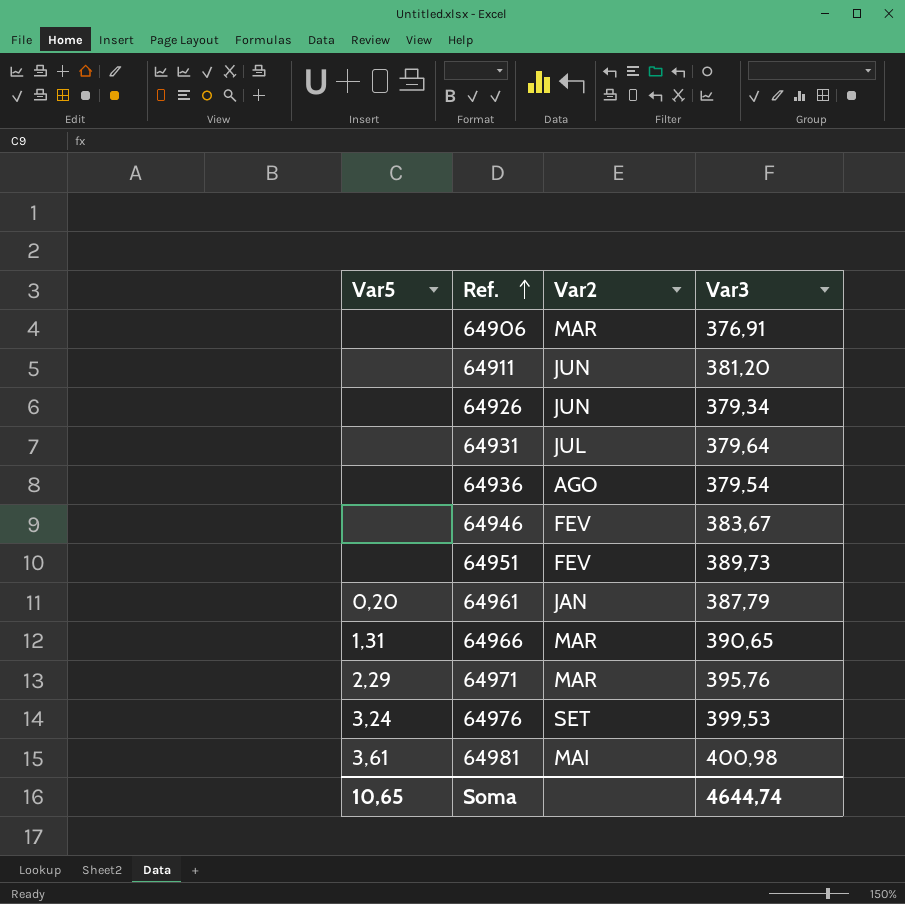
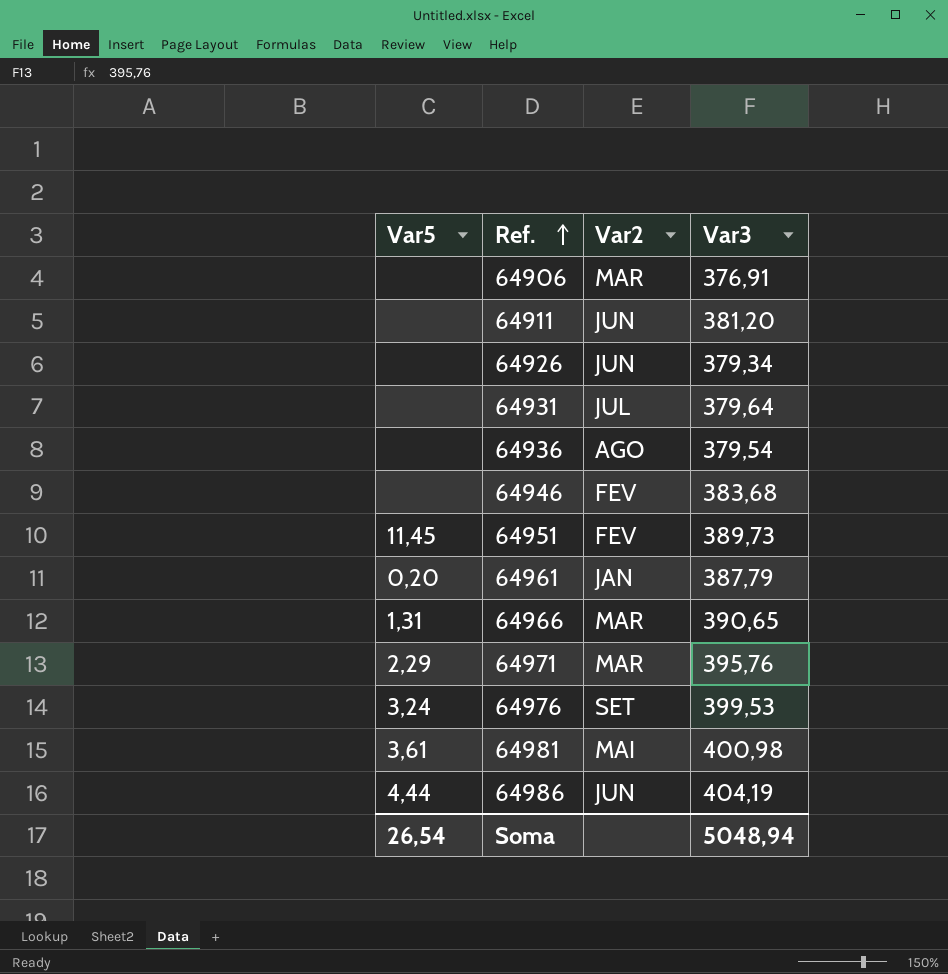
64946 | Var3: 383,67 -> 383,68
64951 | Var5: none -> 11,45
row 64986: none -> 4,44 | JUN | 404,19
Soma | Var5: 10,65 -> 26,54
Soma | Var3: 4644,74 -> 5048,94

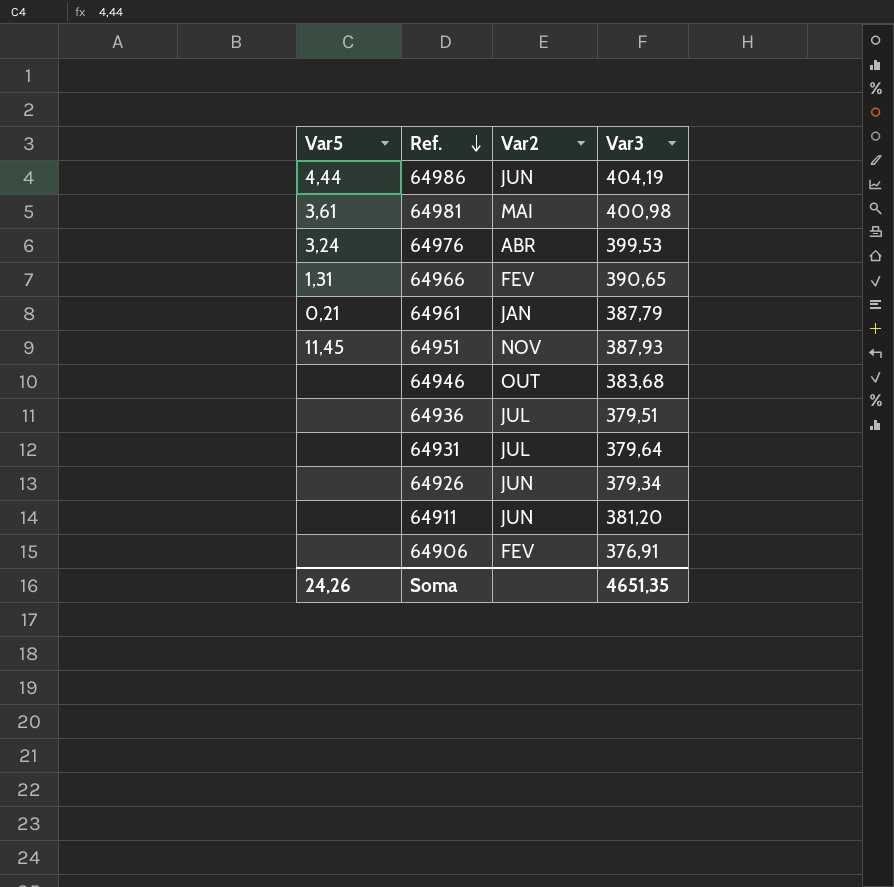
row order: Ref. ascending -> Ref. descending
row 64971: 2,29 | MAR | 395,76 -> none
64976 | Var2: SET -> ABR
64966 | Var2: MAR -> FEV
64961 | Var5: 0,20 -> 0,21
64951 | Var2: FEV -> NOV
64951 | Var3: 389,73 -> 387,93
64946 | Var2: FEV -> OUT
64936 | Var2: AGO -> JUL
64936 | Var3: 379,54 -> 379,51
64906 | Var2: MAR -> FEV
Soma | Var5: 26,54 -> 24,26
Soma | Var3: 5048,94 -> 4651,35

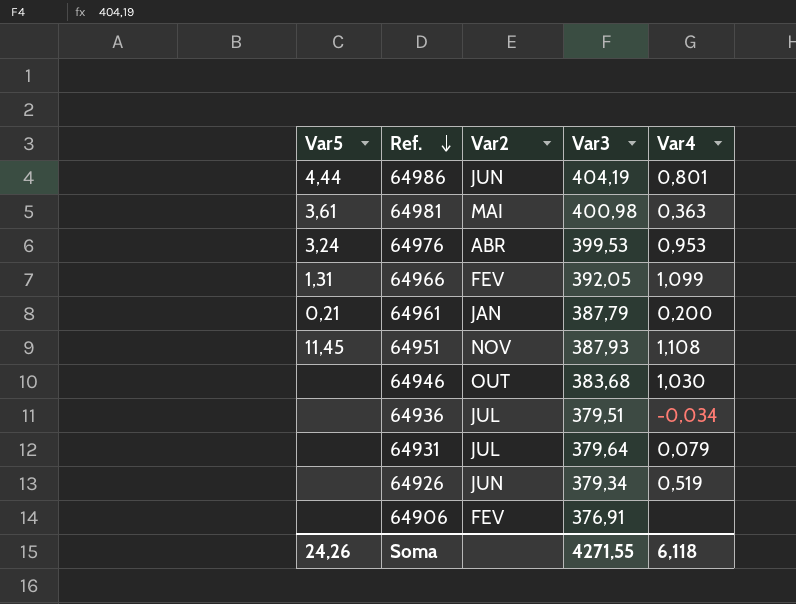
column Var4 | position: none -> 5
row 64911: none | JUN | 381,20 -> none
64966 | Var3: 390,65 -> 392,05
Soma | Var3: 4651,35 -> 4271,55

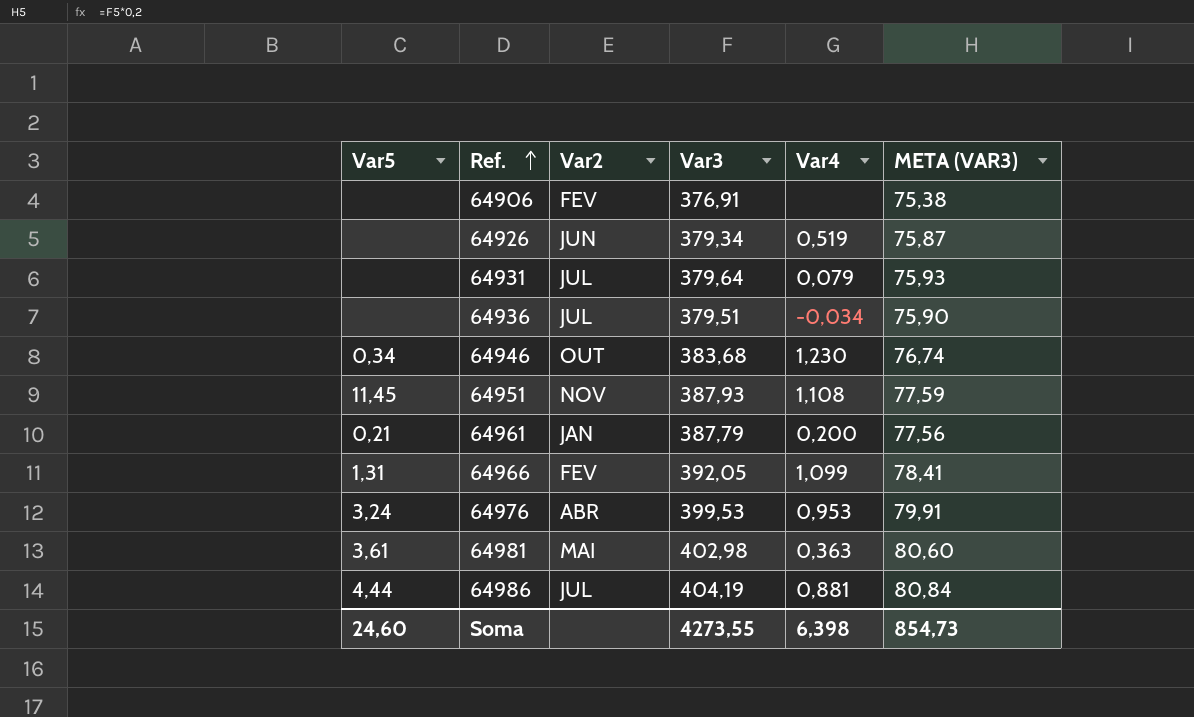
row order: Ref. descending -> Ref. ascending
column META (VAR3) | formula: none -> [Var3] * 0,2
64946 | Var5: none -> 0,34
64946 | Var4: 1,030 -> 1,230
64981 | Var3: 400,98 -> 402,98
64986 | Var2: JUN -> JUL
64986 | Var4: 0,801 -> 0,881
Soma | Var5: 24,26 -> 24,60
Soma | Var3: 4271,55 -> 4273,55
Soma | Var4: 6,118 -> 6,398

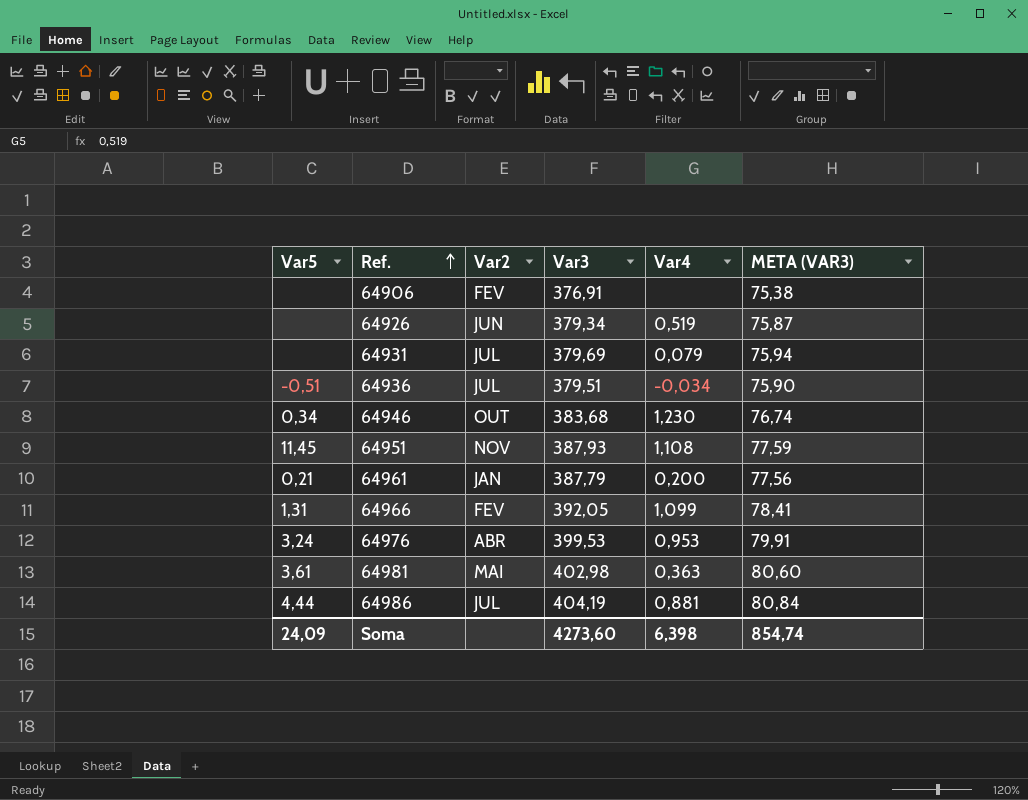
64931 | Var3: 379,64 -> 379,69
64931 | META (VAR3): 75,93 -> 75,94
64936 | Var5: none -> -0,51
Soma | Var5: 24,60 -> 24,09
Soma | Var3: 4273,55 -> 4273,60
Soma | META (VAR3): 854,73 -> 854,74

